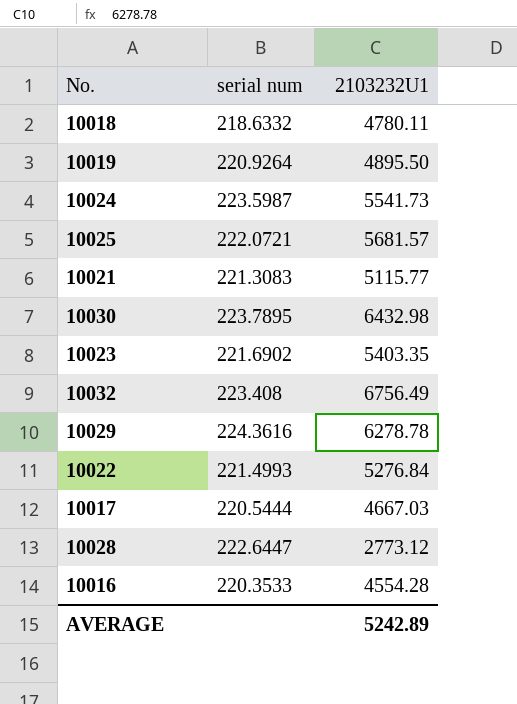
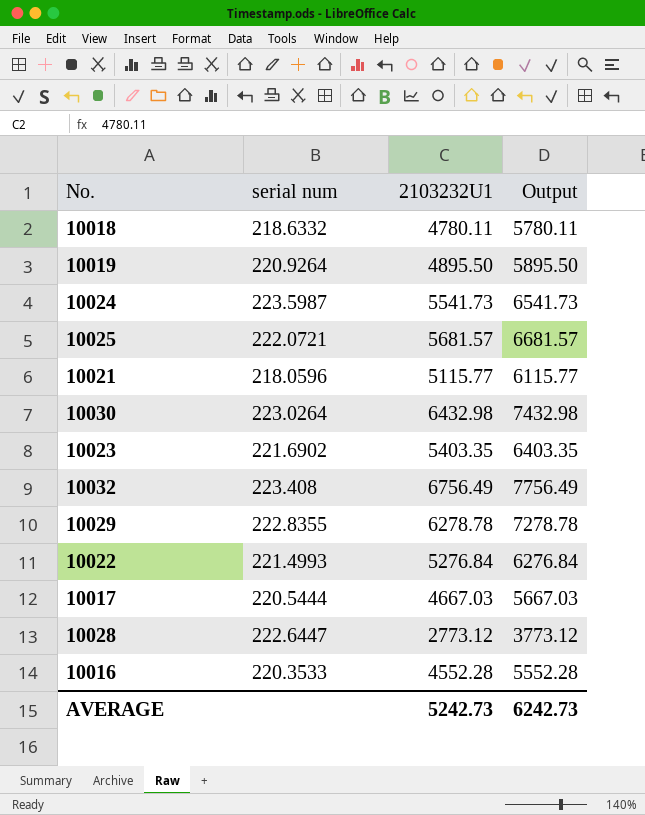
column Output | formula: none -> [2103232U1] + 1000
10021 | serial num: 221.3083 -> 218.0596
10030 | serial num: 223.7895 -> 223.0264
10029 | serial num: 224.3616 -> 222.8355
10016 | 2103232U1: 4554.28 -> 4552.28
AVERAGE | 2103232U1: 5242.89 -> 5242.73

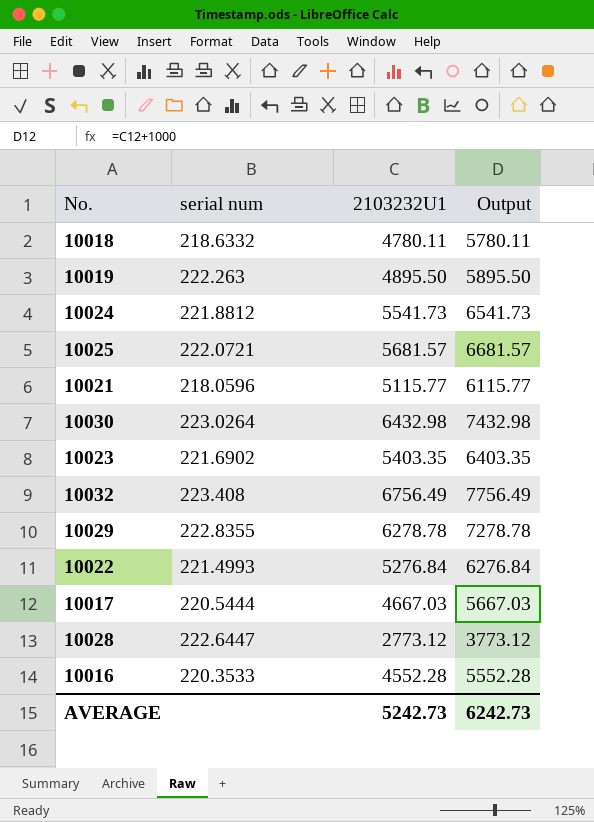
10019 | serial num: 220.9264 -> 222.263
10024 | serial num: 223.5987 -> 221.8812

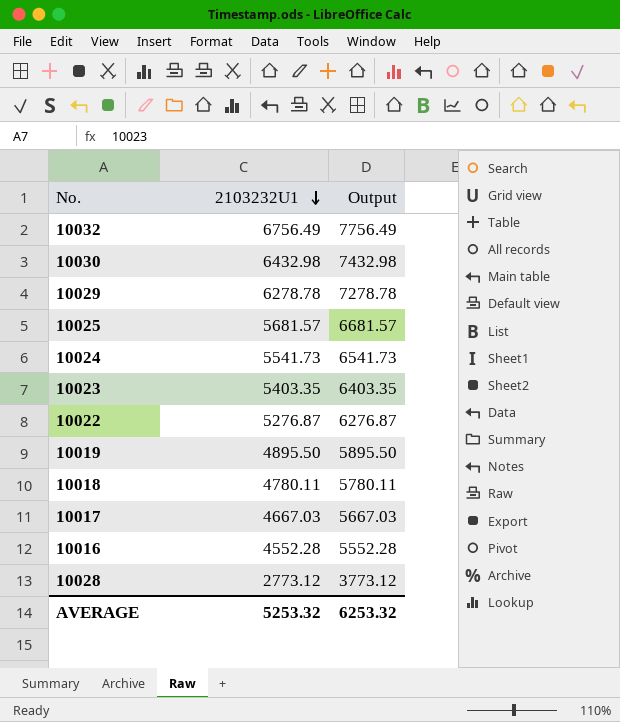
row order: none -> 2103232U1 descending
column serial num | position: 2 -> none
row 10021: 218.0596 | 5115.77 | 6115.77 -> none
10022 | 2103232U1: 5276.84 -> 5276.87
10022 | Output: 6276.84 -> 6276.87
AVERAGE | 2103232U1: 5242.73 -> 5253.32
AVERAGE | Output: 6242.73 -> 6253.32

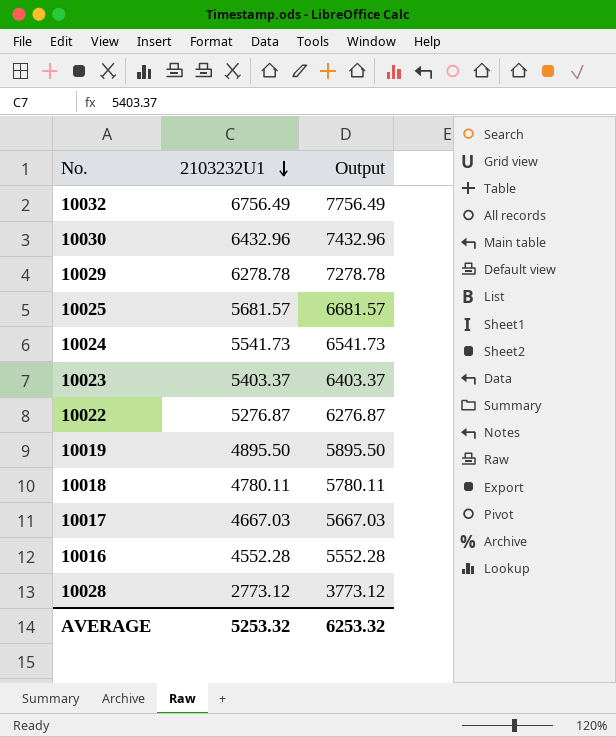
10030 | 2103232U1: 6432.98 -> 6432.96
10030 | Output: 7432.98 -> 7432.96
10023 | 2103232U1: 5403.35 -> 5403.37
10023 | Output: 6403.35 -> 6403.37

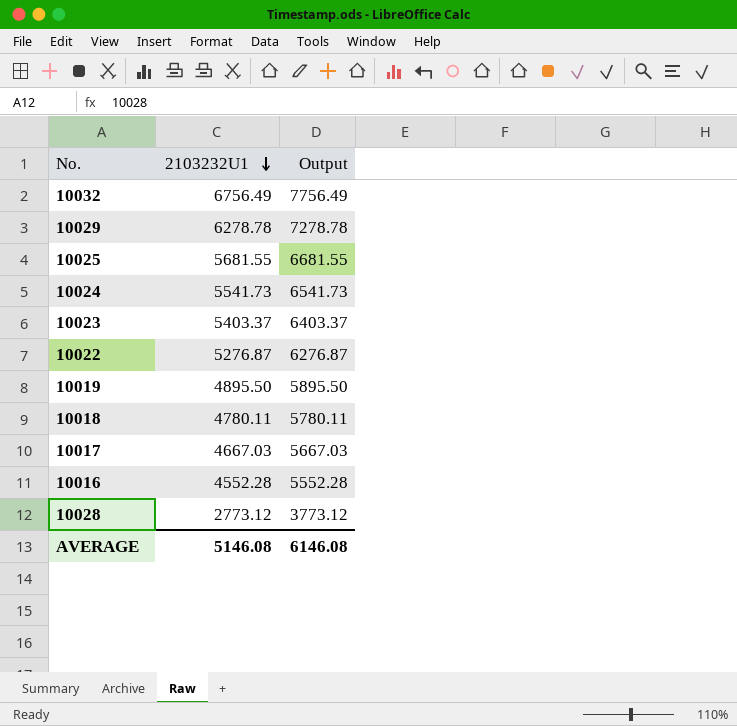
row 10030: 6432.96 | 7432.96 -> none
10025 | 2103232U1: 5681.57 -> 5681.55
10025 | Output: 6681.57 -> 6681.55
AVERAGE | 2103232U1: 5253.32 -> 5146.08
AVERAGE | Output: 6253.32 -> 6146.08

